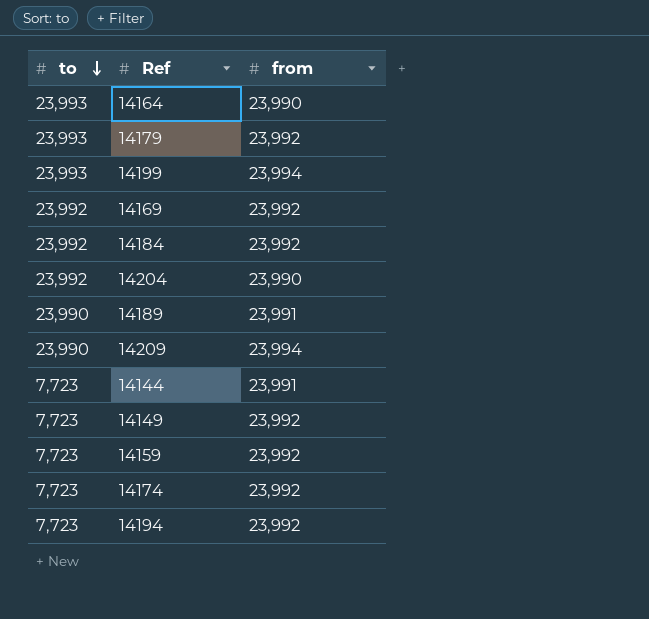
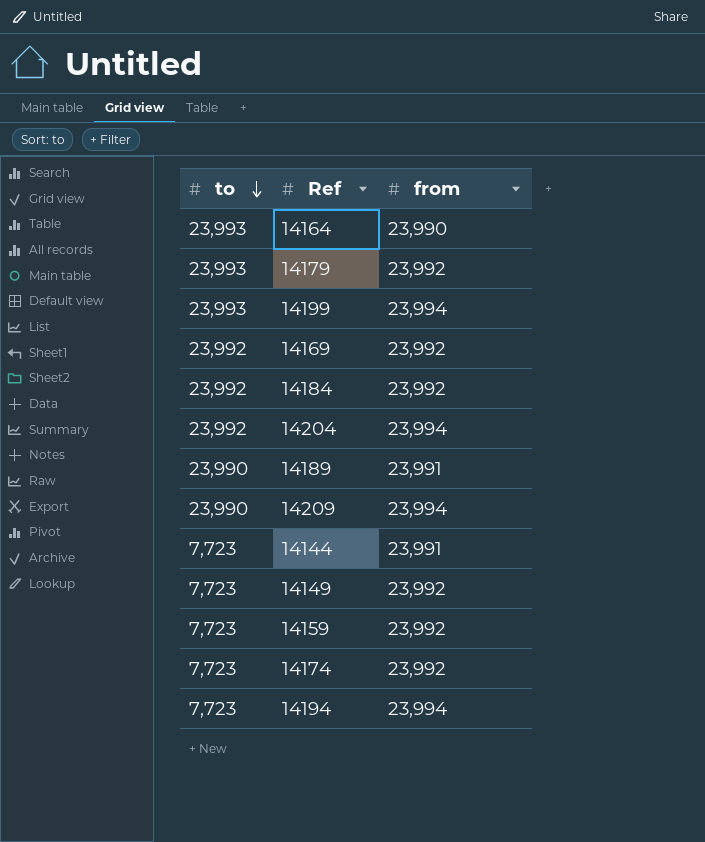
14204 | from: 23,990 -> 23,994
14194 | from: 23,992 -> 23,994

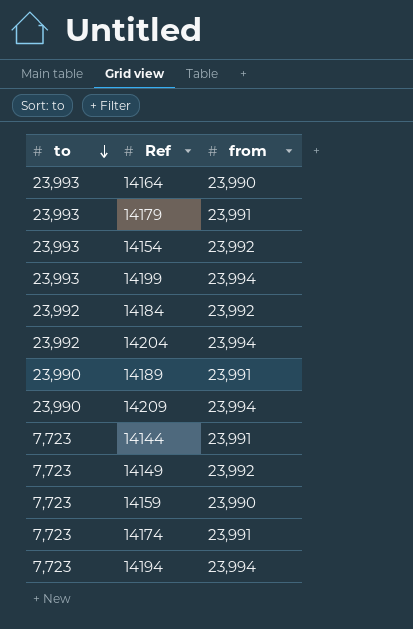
row 14169: 23,992 | 23,992 -> none
14179 | from: 23,992 -> 23,991
row 14154: none -> 23,993 | 23,992
14159 | from: 23,992 -> 23,990
14174 | from: 23,992 -> 23,991

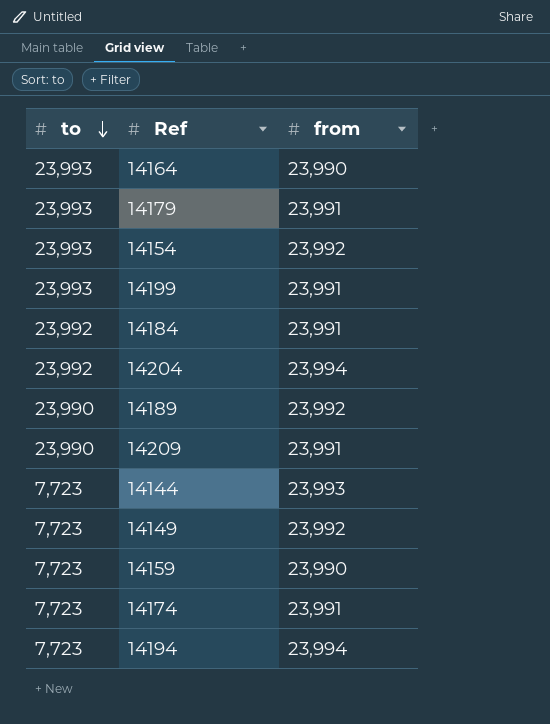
14199 | from: 23,994 -> 23,991
14184 | from: 23,992 -> 23,991
14189 | from: 23,991 -> 23,992
14209 | from: 23,994 -> 23,991
14144 | from: 23,991 -> 23,993

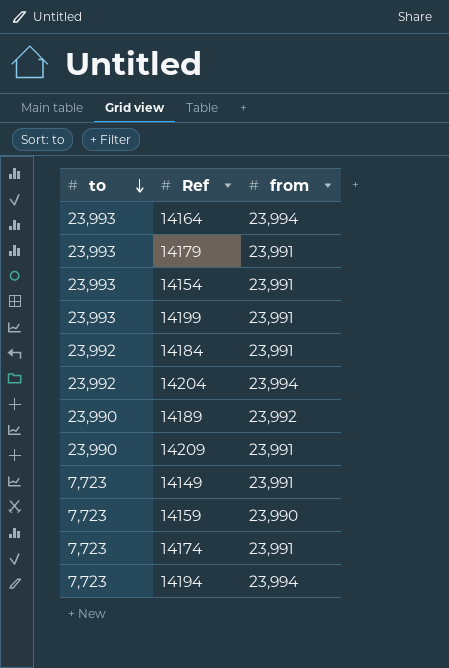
row 14144: 7,723 | 23,993 -> none
14164 | from: 23,990 -> 23,994
14154 | from: 23,992 -> 23,991
14149 | from: 23,992 -> 23,991

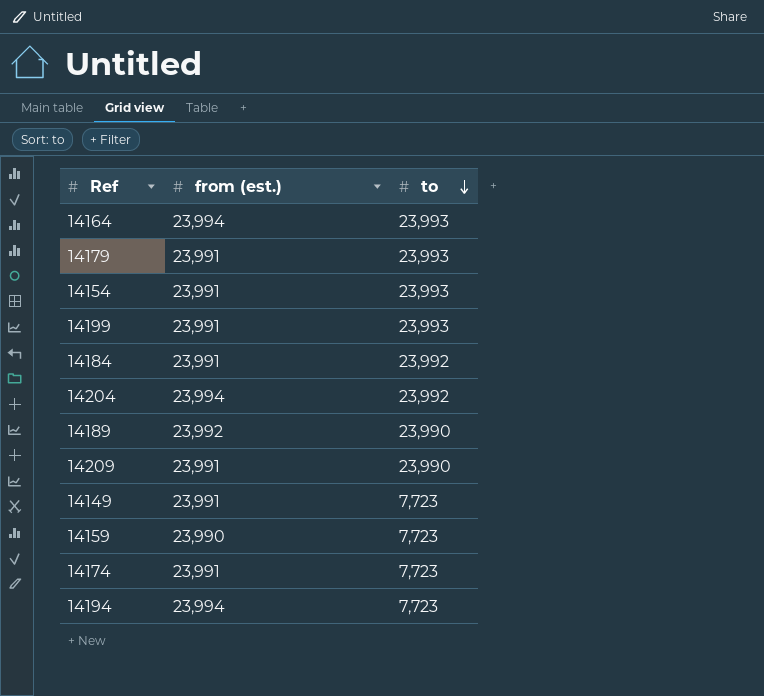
column name: from -> from (est.)
column to | position: 1 -> 3

